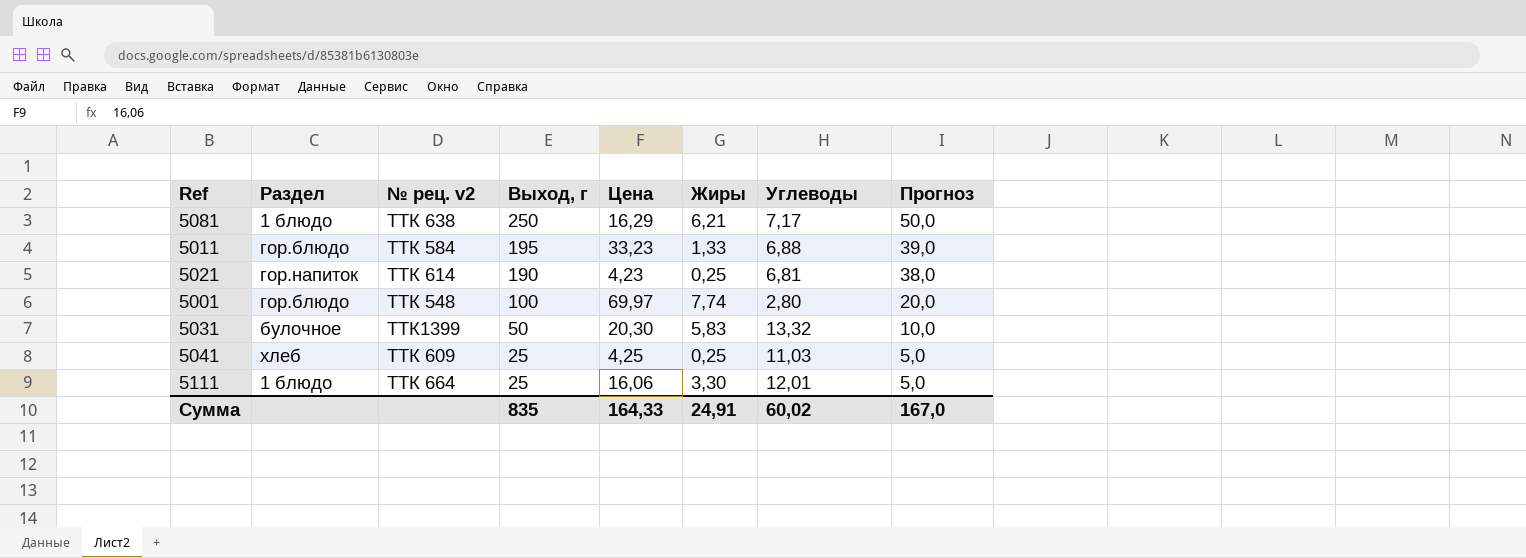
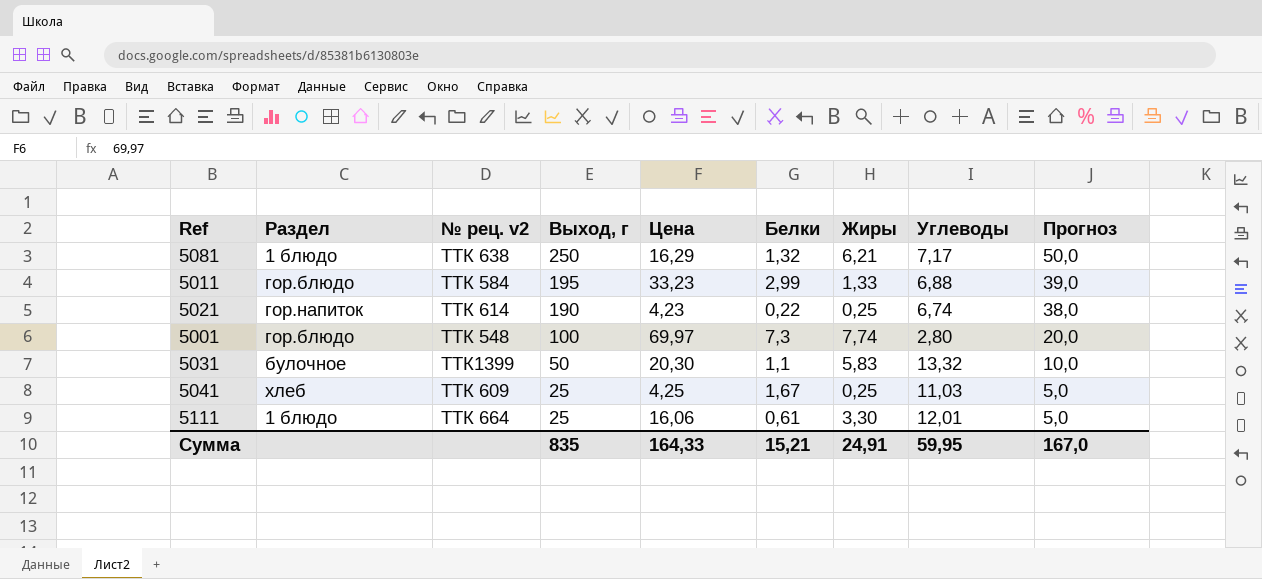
column Белки | position: none -> 6
5021 | Углеводы: 6,81 -> 6,74
Сумма | Углеводы: 60,02 -> 59,95

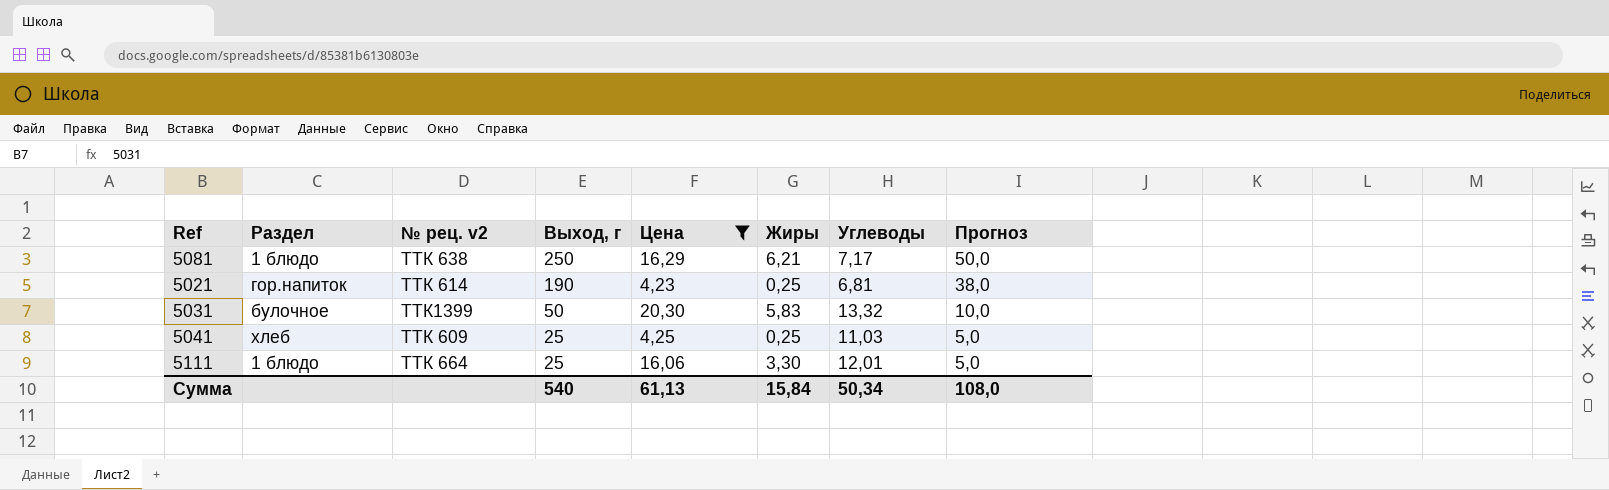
filter: none -> Цена <= 20,30
column Белки | position: 6 -> none
5021 | Углеводы: 6,74 -> 6,81
Сумма | Выход, г: 835 -> 540
Сумма | Цена: 164,33 -> 61,13
Сумма | Жиры: 24,91 -> 15,84
Сумма | Углеводы: 59,95 -> 50,34
Сумма | Прогноз: 167,0 -> 108,0

